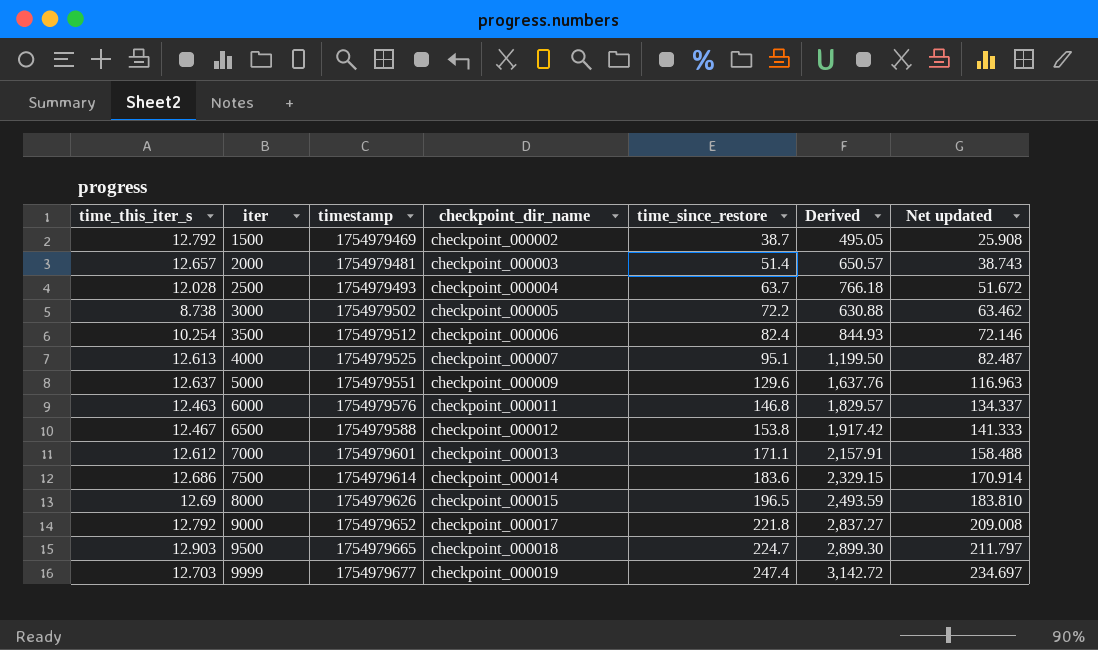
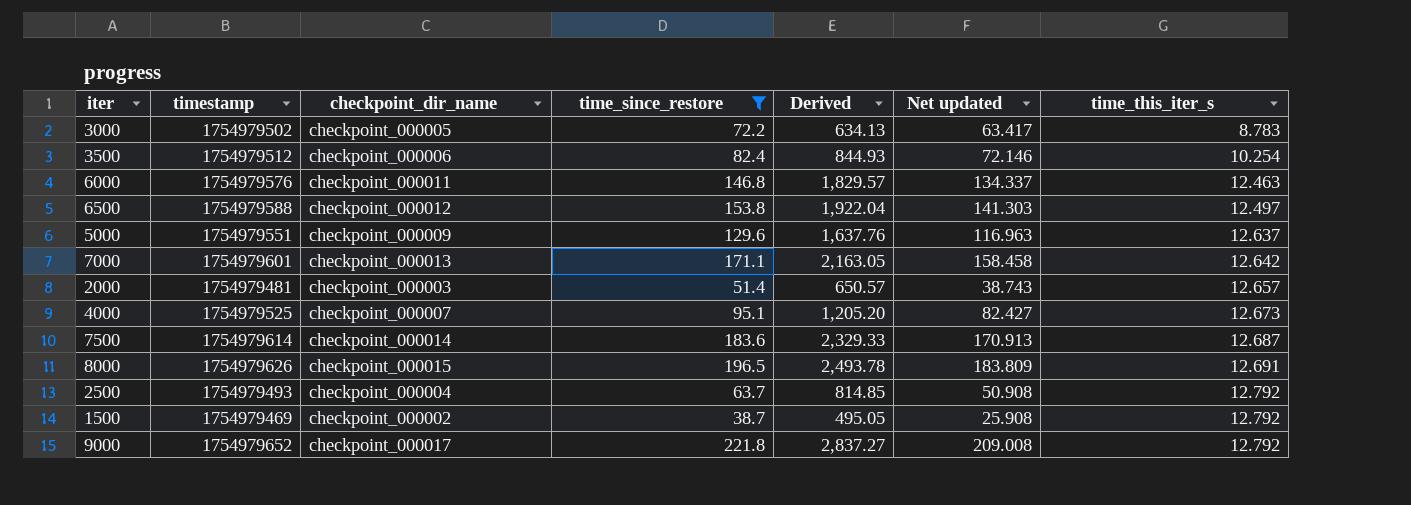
filter: none -> time_since_restore <= 221.8
row order: iter ascending -> time_this_iter_s ascending
column time_this_iter_s | position: 1 -> 7
3000 | Derived: 630.88 -> 634.13
3000 | Net updated: 63.462 -> 63.417
3000 | time_this_iter_s: 8.738 -> 8.783
6500 | Derived: 1,917.42 -> 1,922.04
6500 | Net updated: 141.333 -> 141.303
6500 | time_this_iter_s: 12.467 -> 12.497
7000 | Derived: 2,157.91 -> 2,163.05
7000 | Net updated: 158.488 -> 158.458
7000 | time_this_iter_s: 12.612 -> 12.642
4000 | Derived: 1,199.50 -> 1,205.20
4000 | Net updated: 82.487 -> 82.427
4000 | time_this_iter_s: 12.613 -> 12.673
7500 | Derived: 2,329.15 -> 2,329.33
7500 | Net updated: 170.914 -> 170.913
7500 | time_this_iter_s: 12.686 -> 12.687
8000 | Derived: 2,493.59 -> 2,493.78
8000 | Net updated: 183.810 -> 183.809
8000 | time_this_iter_s: 12.69 -> 12.691
2500 | Derived: 766.18 -> 814.85
2500 | Net updated: 51.672 -> 50.908
2500 | time_this_iter_s: 12.028 -> 12.792

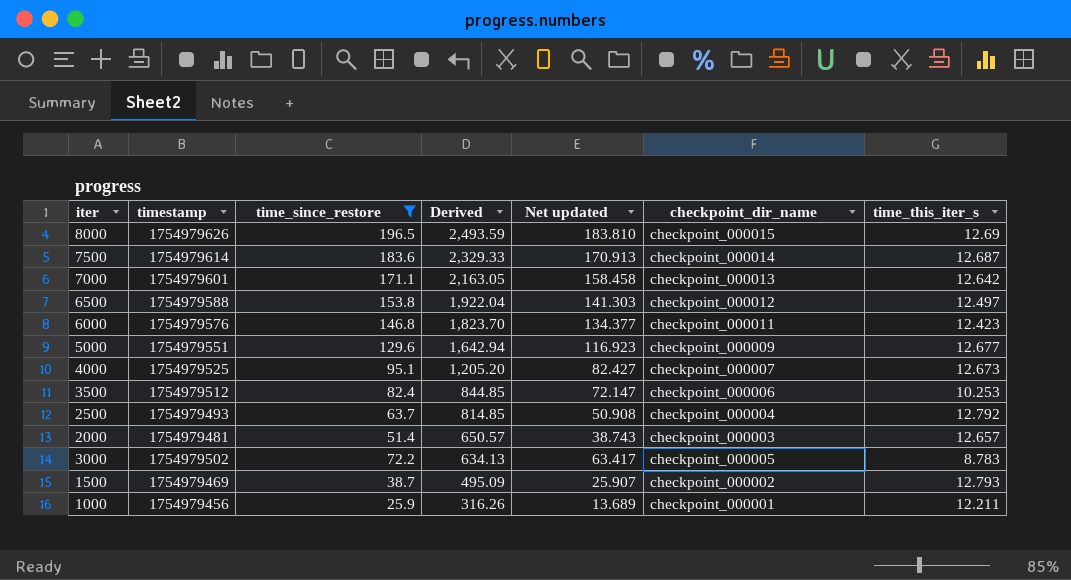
row order: time_this_iter_s ascending -> Derived descending
column checkpoint_dir_name | position: 3 -> 6
row 9000: 1754979652 | checkpoint_000017 | 221.8 | 2,837.27 | 209.008 | 12.792 -> none
8000 | Derived: 2,493.78 -> 2,493.59
8000 | Net updated: 183.809 -> 183.810
8000 | time_this_iter_s: 12.691 -> 12.69
6000 | Derived: 1,829.57 -> 1,823.70
6000 | Net updated: 134.337 -> 134.377
6000 | time_this_iter_s: 12.463 -> 12.423
5000 | Derived: 1,637.76 -> 1,642.94
5000 | Net updated: 116.963 -> 116.923
5000 | time_this_iter_s: 12.637 -> 12.677
3500 | Derived: 844.93 -> 844.85
3500 | Net updated: 72.146 -> 72.147
3500 | time_this_iter_s: 10.254 -> 10.253
1500 | Derived: 495.05 -> 495.09
1500 | Net updated: 25.908 -> 25.907
1500 | time_this_iter_s: 12.792 -> 12.793
row 1000: none -> 1754979456 | 25.9 | 316.26 | 13.689 | checkpoint_000001 | 12.211

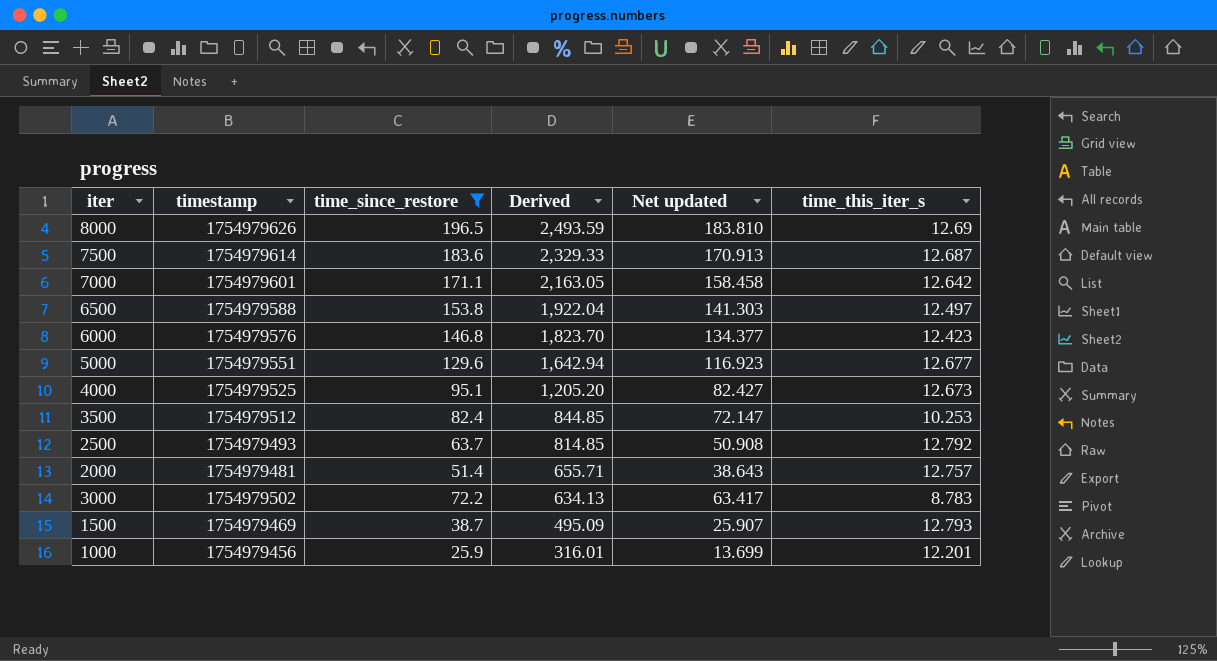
column checkpoint_dir_name | position: 6 -> none
2000 | Derived: 650.57 -> 655.71
2000 | Net updated: 38.743 -> 38.643
2000 | time_this_iter_s: 12.657 -> 12.757
1000 | Derived: 316.26 -> 316.01
1000 | Net updated: 13.689 -> 13.699
1000 | time_this_iter_s: 12.211 -> 12.201

